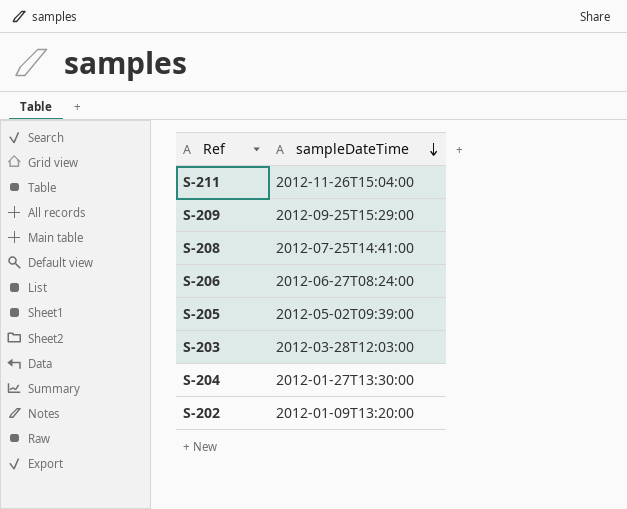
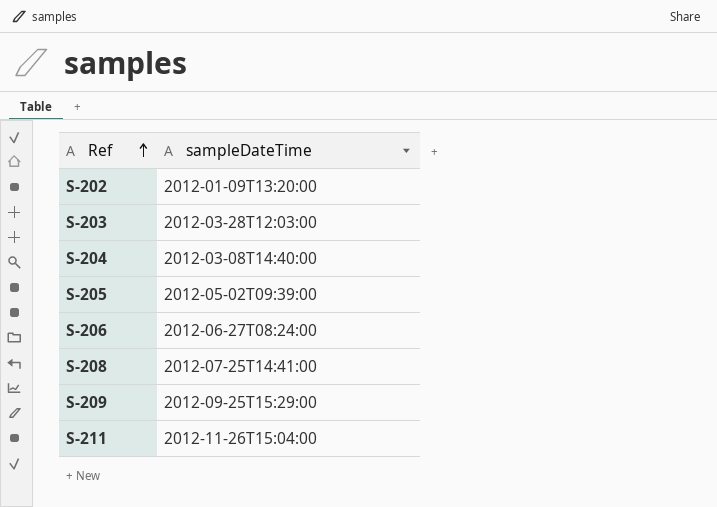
row order: sampleDateTime descending -> Ref ascending
S-204 | sampleDateTime: 2012-01-27T13:30:00 -> 2012-03-08T14:40:00

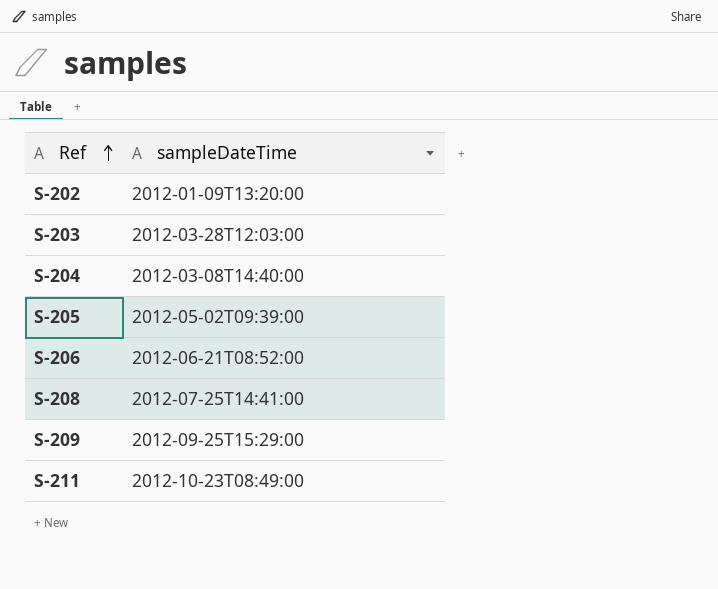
S-206 | sampleDateTime: 2012-06-27T08:24:00 -> 2012-06-21T08:52:00
S-211 | sampleDateTime: 2012-11-26T15:04:00 -> 2012-10-23T08:49:00

